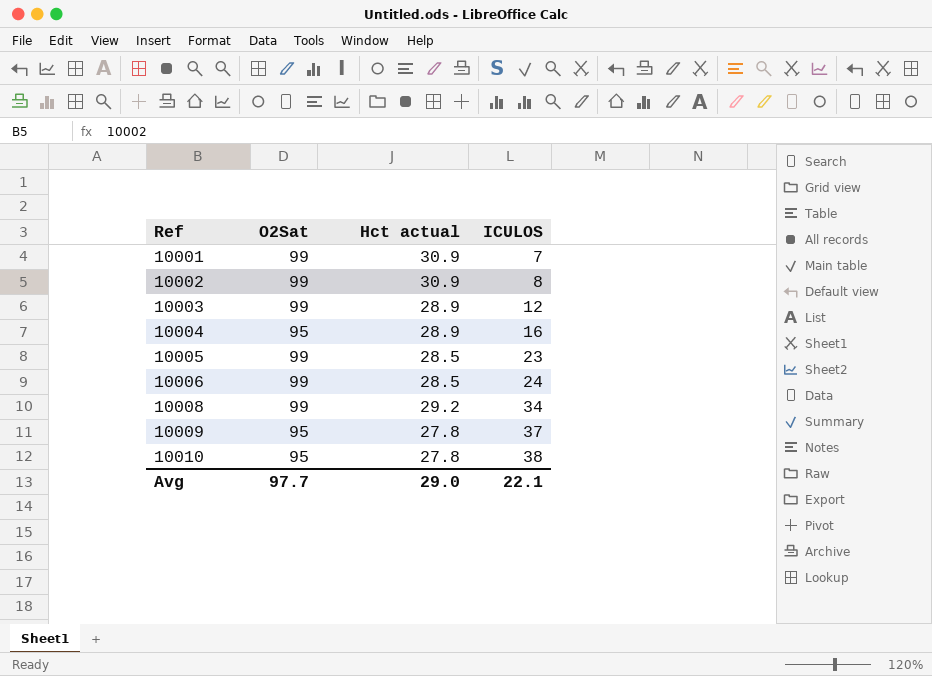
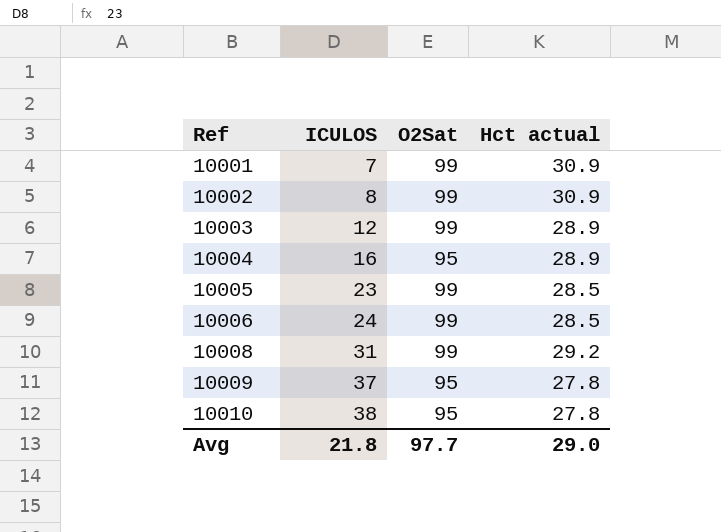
column ICULOS | position: 4 -> 2
10008 | ICULOS: 34 -> 31
Avg | ICULOS: 22.1 -> 21.8

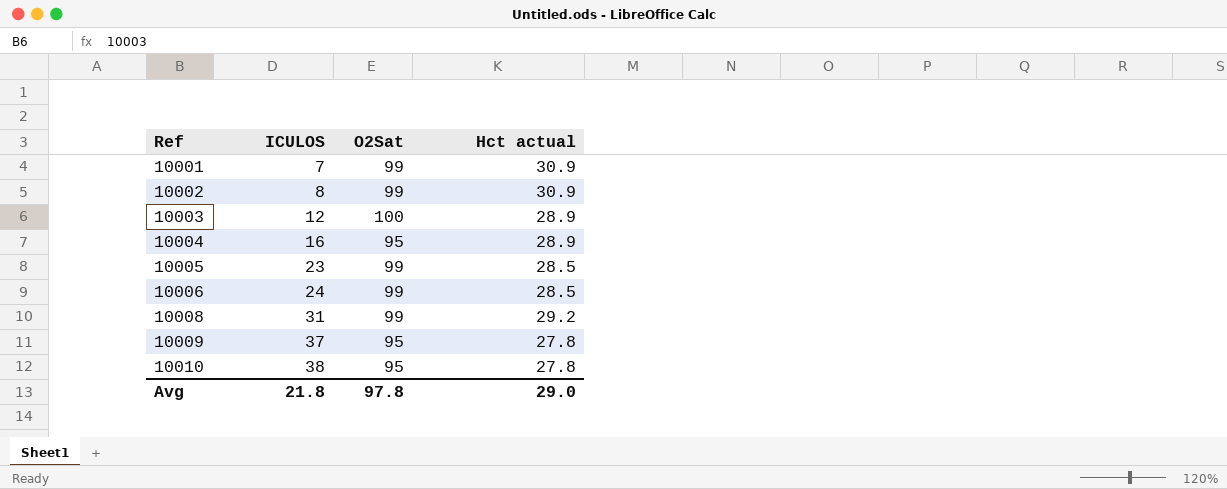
10003 | O2Sat: 99 -> 100
Avg | O2Sat: 97.7 -> 97.8

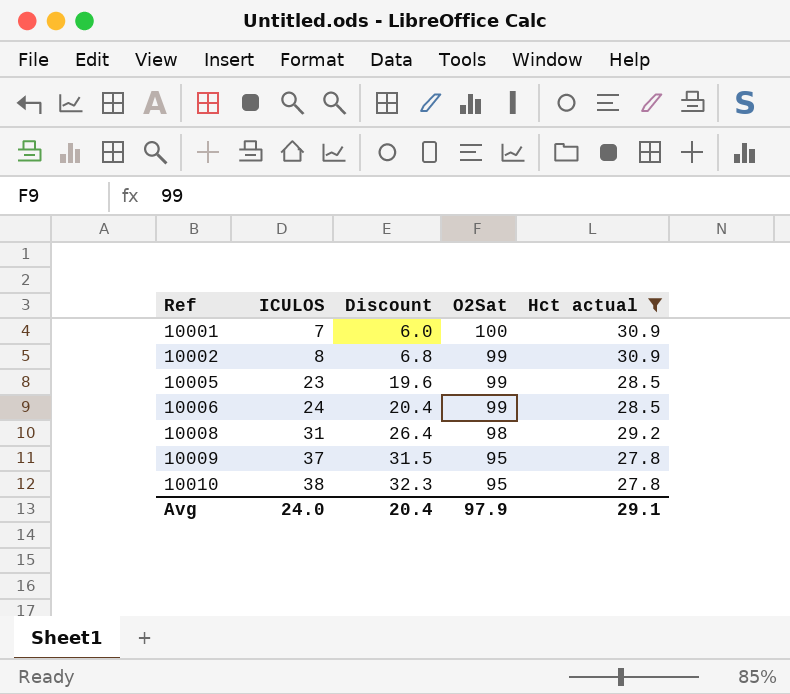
filter: none -> Hct actual != 28.9
column Discount | formula: none -> [ICULOS] * 0.85
10001 | O2Sat: 99 -> 100
10008 | O2Sat: 99 -> 98
Avg | ICULOS: 21.8 -> 24.0
Avg | O2Sat: 97.8 -> 97.9
Avg | Hct actual: 29.0 -> 29.1

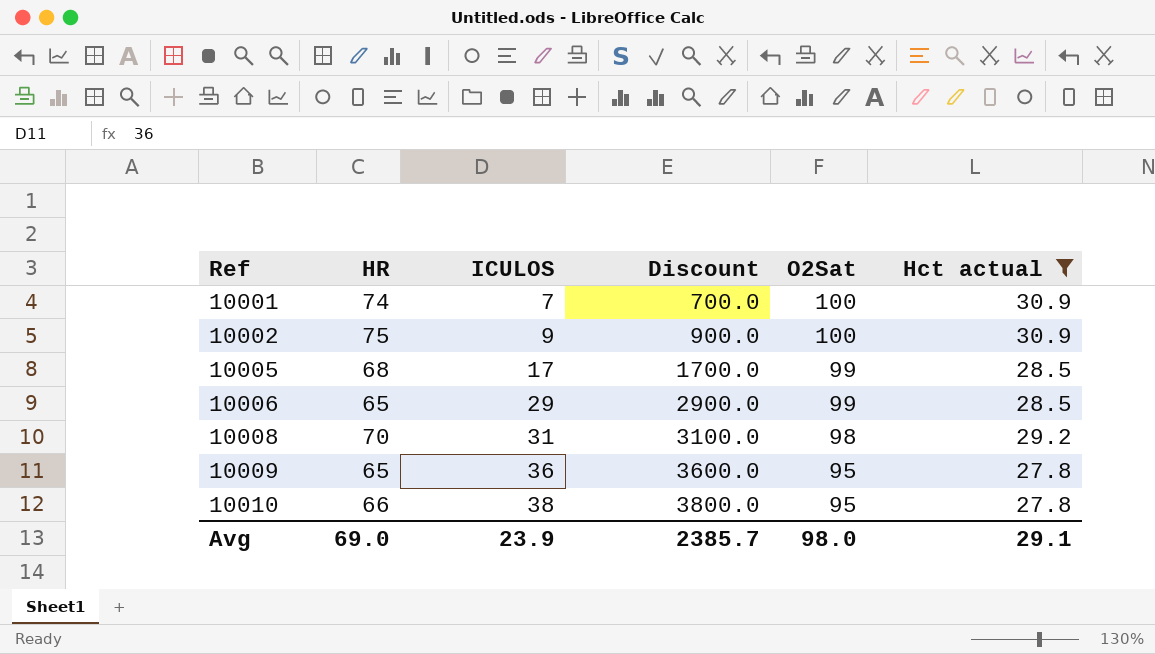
column HR | position: none -> 2
column Discount | formula: [ICULOS] * 0.85 -> [ICULOS] * 100
10002 | ICULOS: 8 -> 9
10002 | O2Sat: 99 -> 100
10005 | ICULOS: 23 -> 17
10006 | ICULOS: 24 -> 29
10009 | ICULOS: 37 -> 36
Avg | ICULOS: 24.0 -> 23.9
Avg | Discount: 20.4 -> 2385.7
Avg | O2Sat: 97.9 -> 98.0

